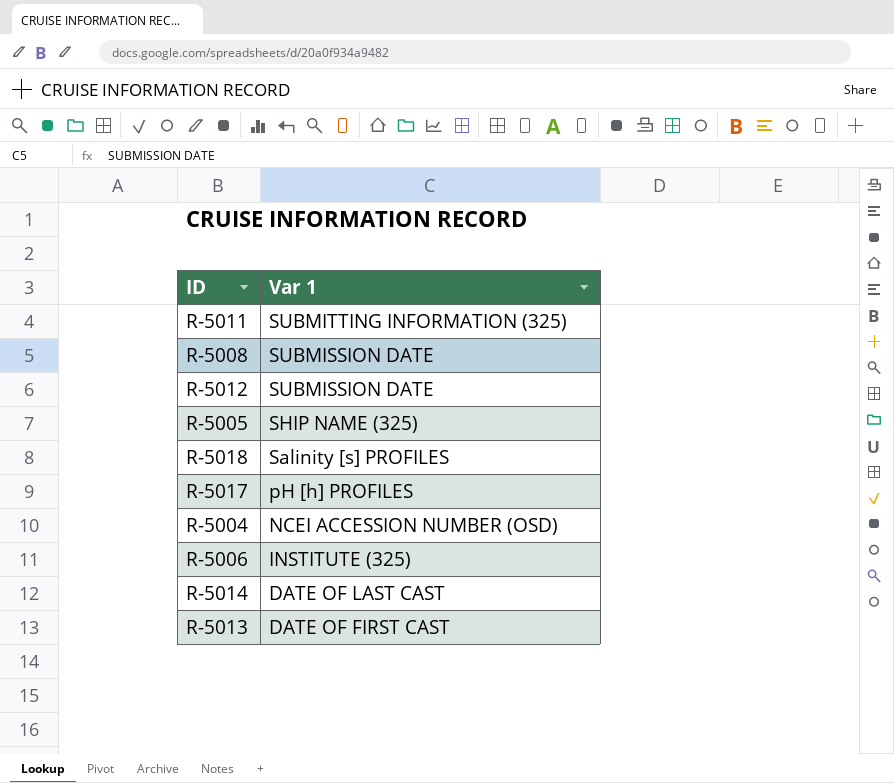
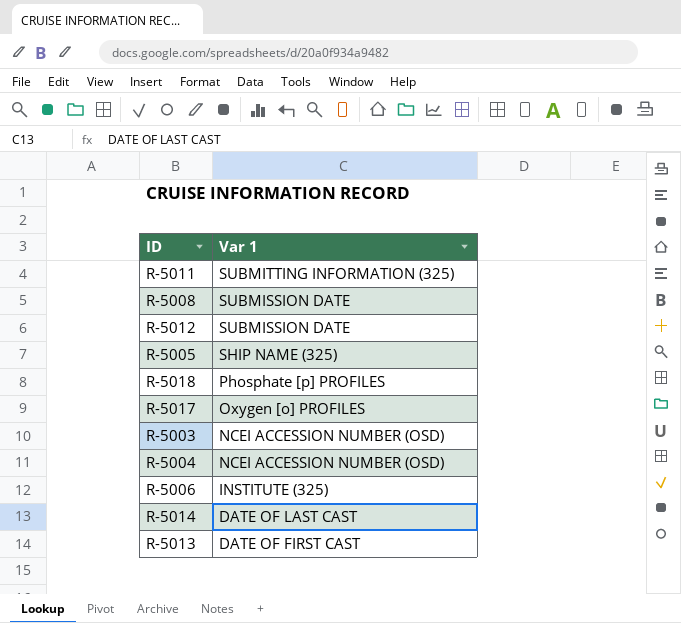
R-5018 | Var 1: Salinity [s] PROFILES -> Phosphate [p] PROFILES
R-5017 | Var 1: pH [h] PROFILES -> Oxygen [o] PROFILES
row R-5003: none -> NCEI ACCESSION NUMBER (OSD)

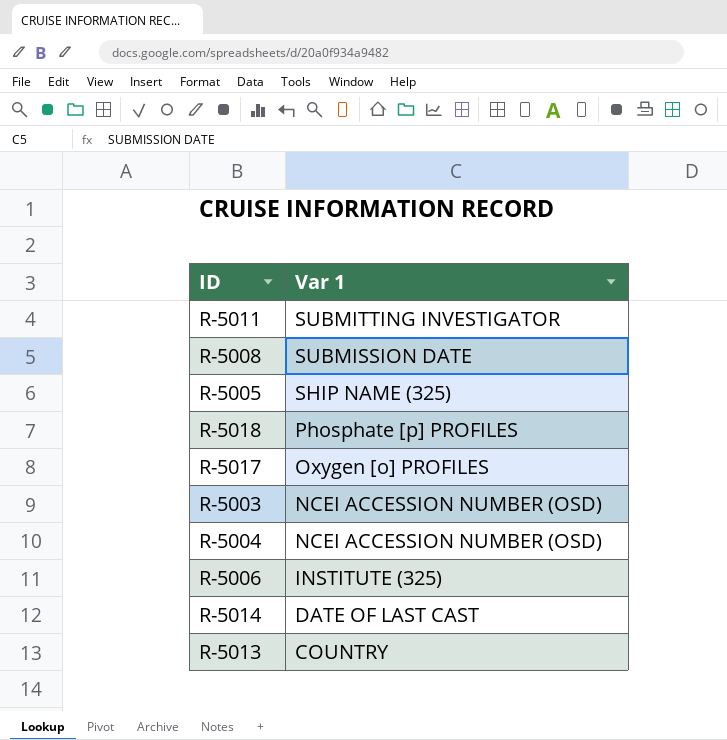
row R-5012: SUBMISSION DATE -> none
R-5011 | Var 1: SUBMITTING INFORMATION (325) -> SUBMITTING INVESTIGATOR
R-5013 | Var 1: DATE OF FIRST CAST -> COUNTRY

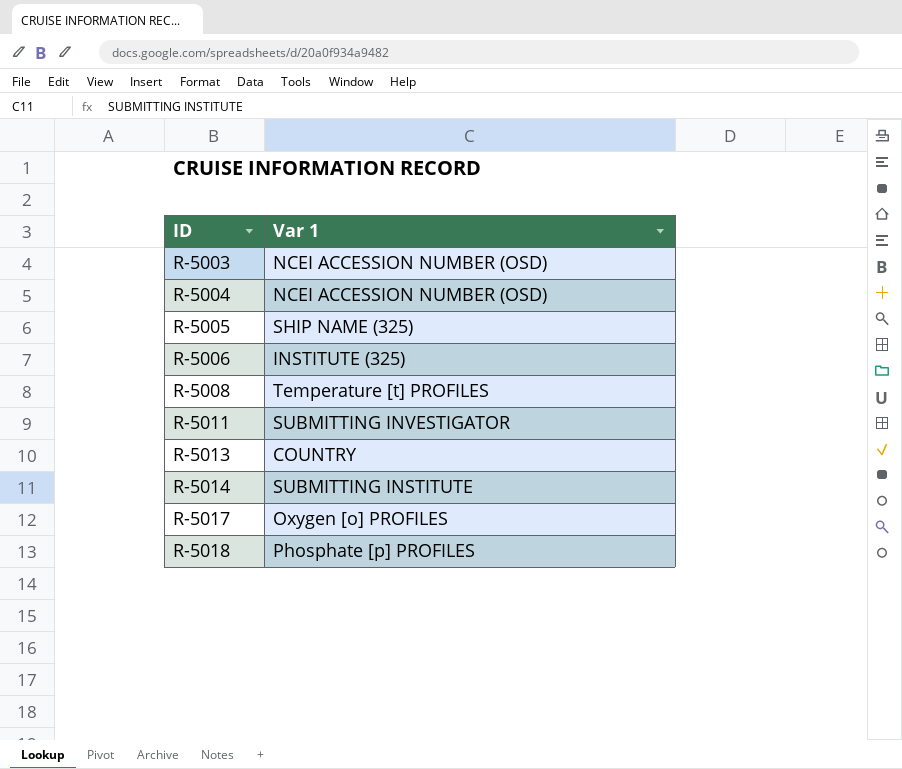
row order: Var 1 descending -> ID ascending
R-5008 | Var 1: SUBMISSION DATE -> Temperature [t] PROFILES
R-5014 | Var 1: DATE OF LAST CAST -> SUBMITTING INSTITUTE

